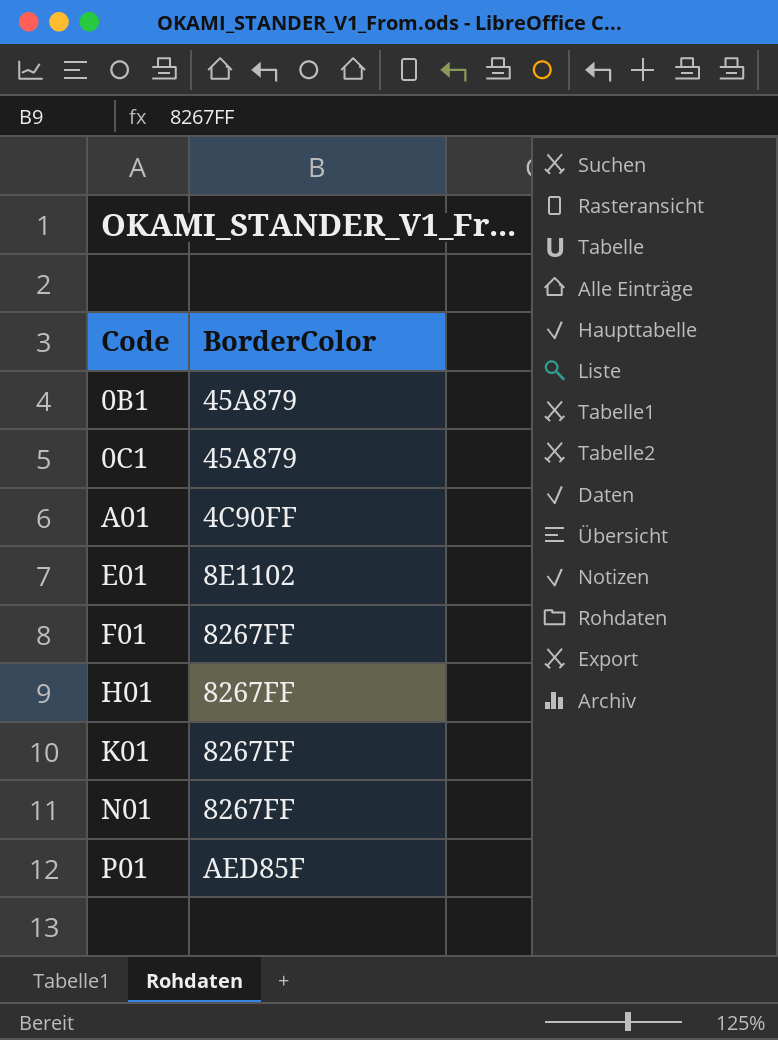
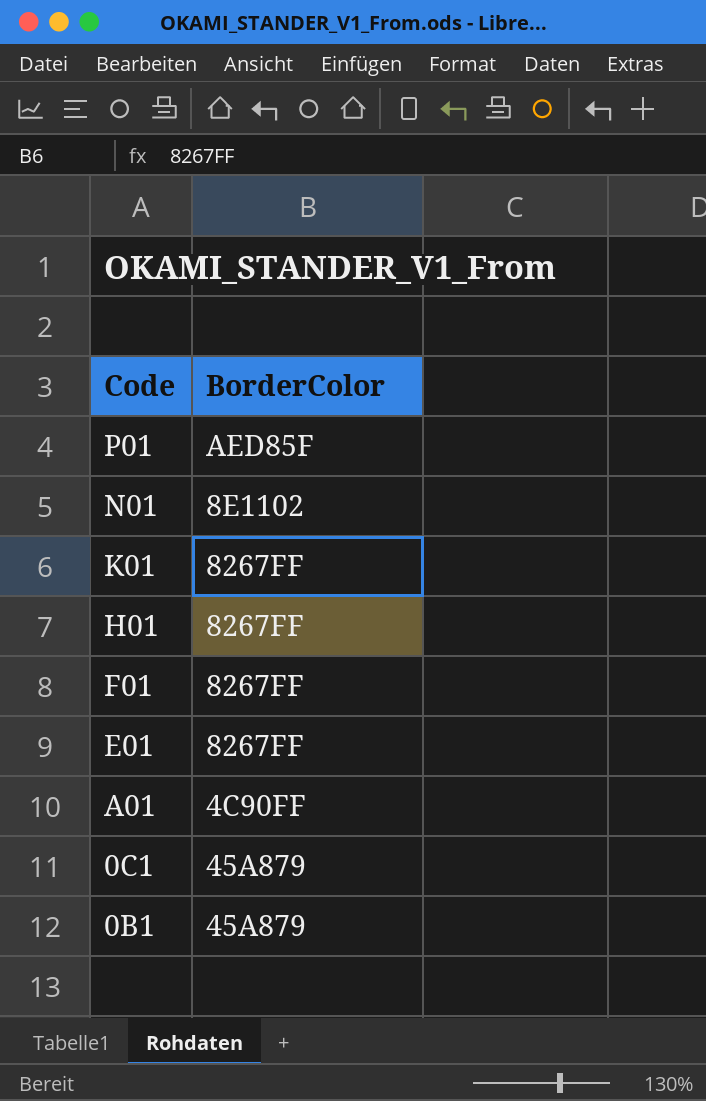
row order: Code ascending -> Code descending
N01 | BorderColor: 8267FF -> 8E1102
E01 | BorderColor: 8E1102 -> 8267FF

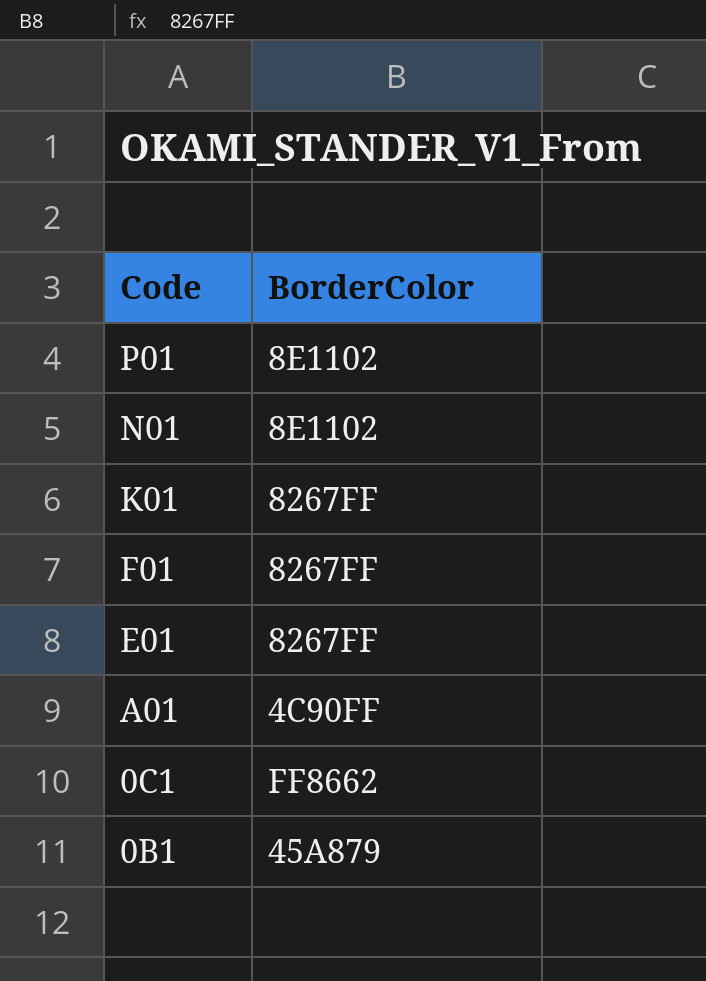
row H01: 8267FF -> none
P01 | BorderColor: AED85F -> 8E1102
0C1 | BorderColor: 45A879 -> FF8662

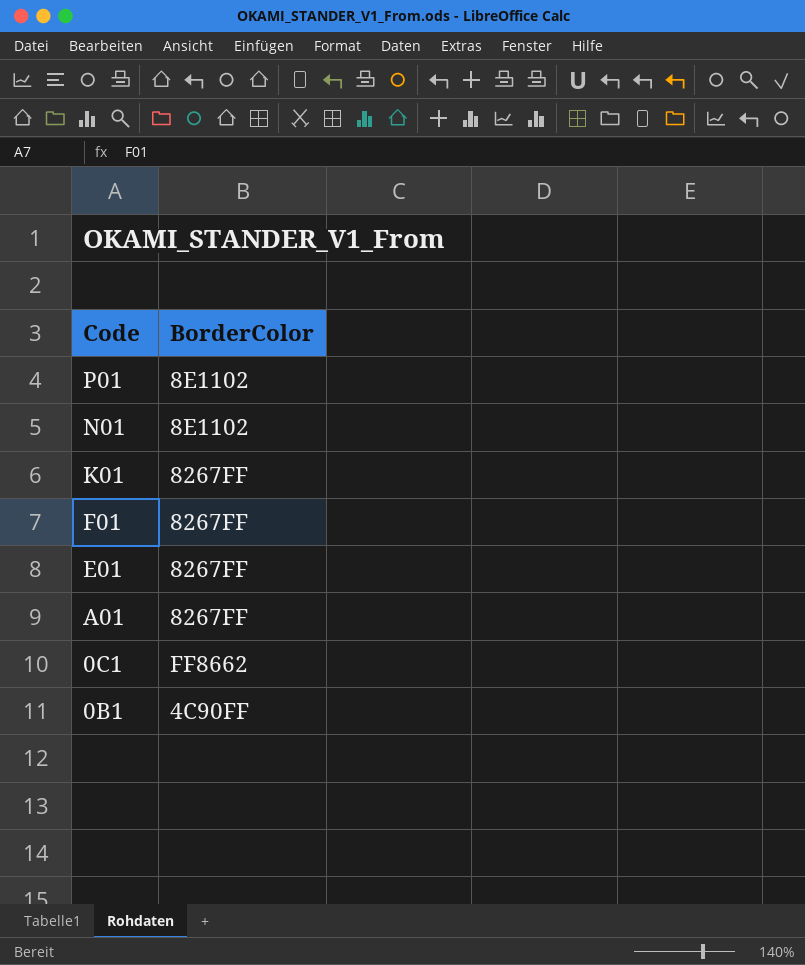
A01 | BorderColor: 4C90FF -> 8267FF
0B1 | BorderColor: 45A879 -> 4C90FF

